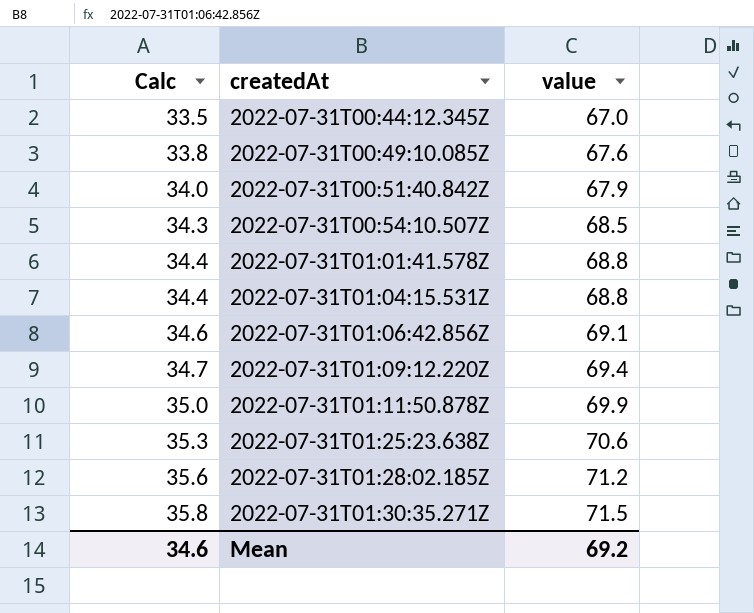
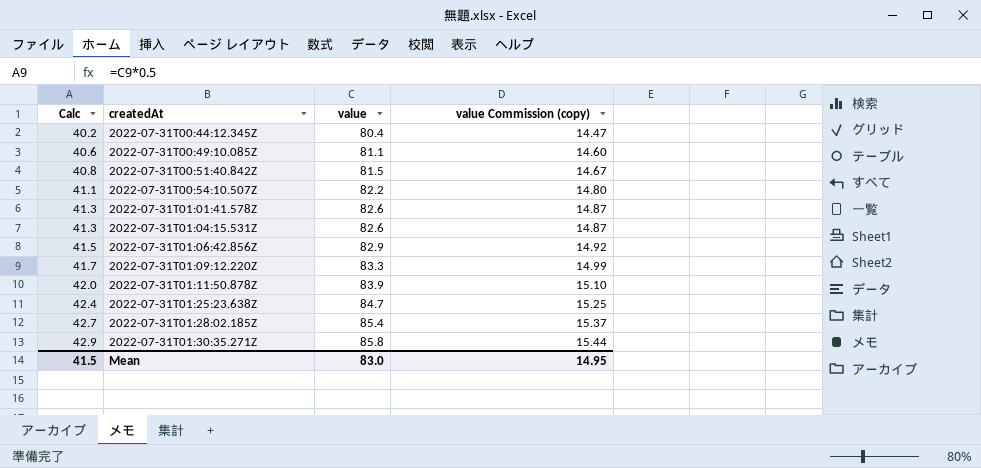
column value Commission (copy) | formula: none -> [value] * 0.18
2022-07-31T00:44:12.345Z | Calc: 33.5 -> 40.2
2022-07-31T00:44:12.345Z | value: 67.0 -> 80.4
2022-07-31T00:49:10.085Z | Calc: 33.8 -> 40.6
2022-07-31T00:49:10.085Z | value: 67.6 -> 81.1
2022-07-31T00:51:40.842Z | Calc: 34.0 -> 40.8
2022-07-31T00:51:40.842Z | value: 67.9 -> 81.5
2022-07-31T00:54:10.507Z | Calc: 34.3 -> 41.1
2022-07-31T00:54:10.507Z | value: 68.5 -> 82.2
2022-07-31T01:01:41.578Z | Calc: 34.4 -> 41.3
2022-07-31T01:01:41.578Z | value: 68.8 -> 82.6
2022-07-31T01:04:15.531Z | Calc: 34.4 -> 41.3
2022-07-31T01:04:15.531Z | value: 68.8 -> 82.6
2022-07-31T01:06:42.856Z | Calc: 34.6 -> 41.5
2022-07-31T01:06:42.856Z | value: 69.1 -> 82.9
2022-07-31T01:09:12.220Z | Calc: 34.7 -> 41.7
2022-07-31T01:09:12.220Z | value: 69.4 -> 83.3
2022-07-31T01:11:50.878Z | Calc: 35.0 -> 42.0
2022-07-31T01:11:50.878Z | value: 69.9 -> 83.9
2022-07-31T01:25:23.638Z | Calc: 35.3 -> 42.4
2022-07-31T01:25:23.638Z | value: 70.6 -> 84.7
2022-07-31T01:28:02.185Z | Calc: 35.6 -> 42.7
2022-07-31T01:28:02.185Z | value: 71.2 -> 85.4
2022-07-31T01:30:35.271Z | Calc: 35.8 -> 42.9
2022-07-31T01:30:35.271Z | value: 71.5 -> 85.8
Mean | Calc: 34.6 -> 41.5
Mean | value: 69.2 -> 83.0

